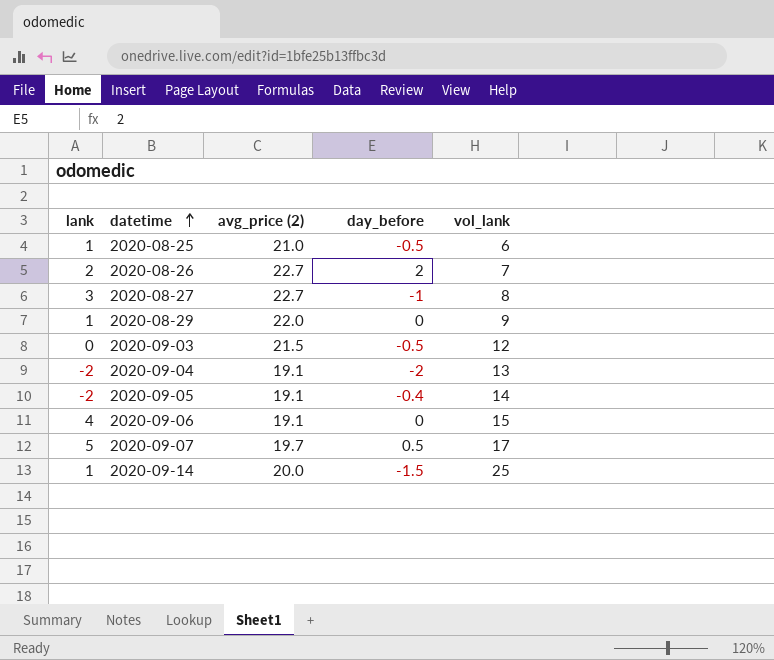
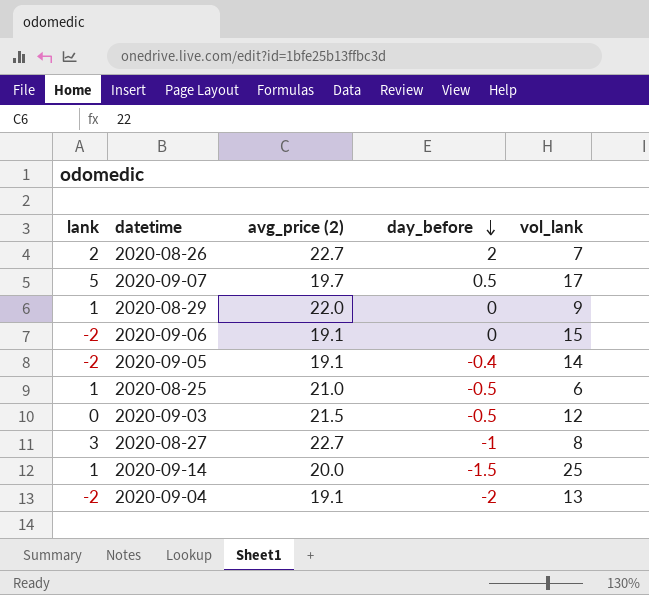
row order: datetime ascending -> day_before descending
2020-09-06 | lank: 4 -> -2

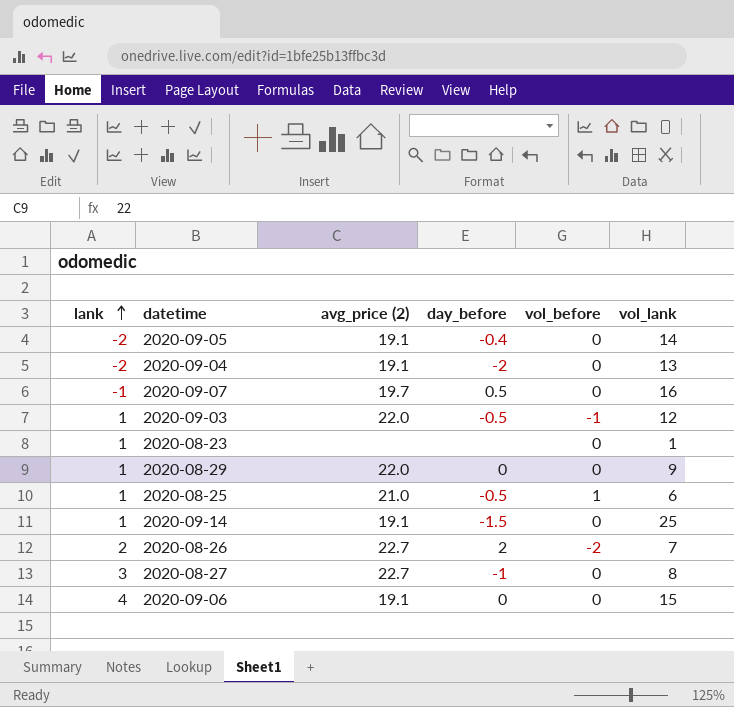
row order: day_before descending -> lank ascending
column vol_before | position: none -> 5
2020-09-07 | lank: 5 -> -1
2020-09-07 | vol_lank: 17 -> 16
2020-09-03 | lank: 0 -> 1
2020-09-03 | avg_price (2): 21.5 -> 22.0
row 2020-08-23: none -> 1 | none | none | 0 | 1
2020-09-14 | avg_price (2): 20.0 -> 19.1
2020-09-06 | lank: -2 -> 4

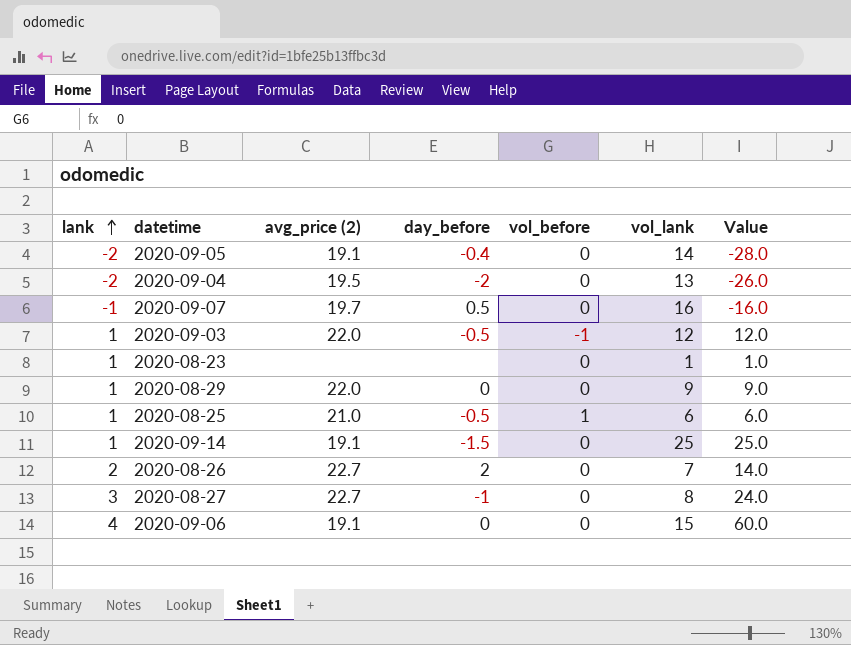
column Value | formula: none -> [lank] * [vol_lank]
2020-09-04 | avg_price (2): 19.1 -> 19.5
2020-08-26 | vol_before: -2 -> 0

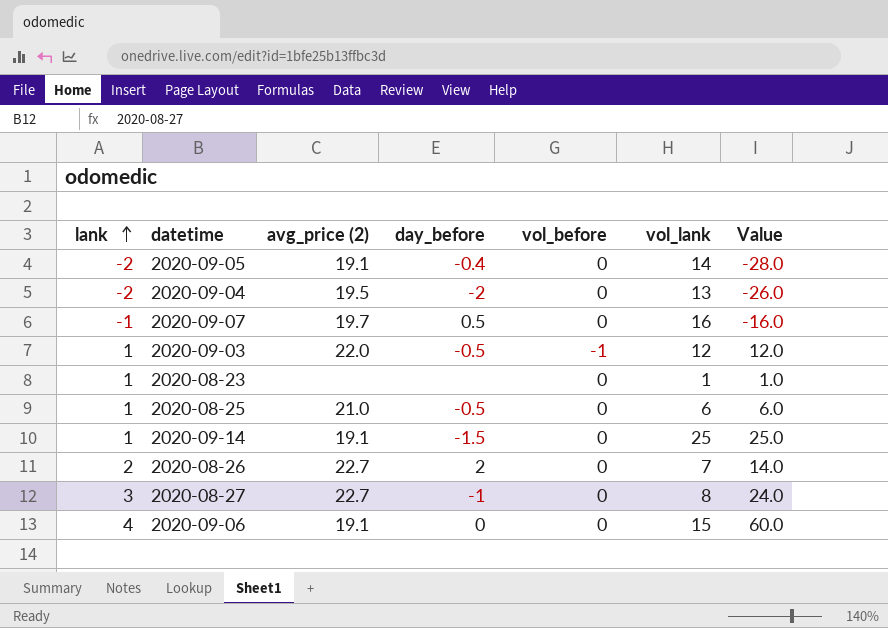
row 2020-08-29: 1 | 22.0 | 0 | 0 | 9 | 9.0 -> none
2020-08-25 | vol_before: 1 -> 0

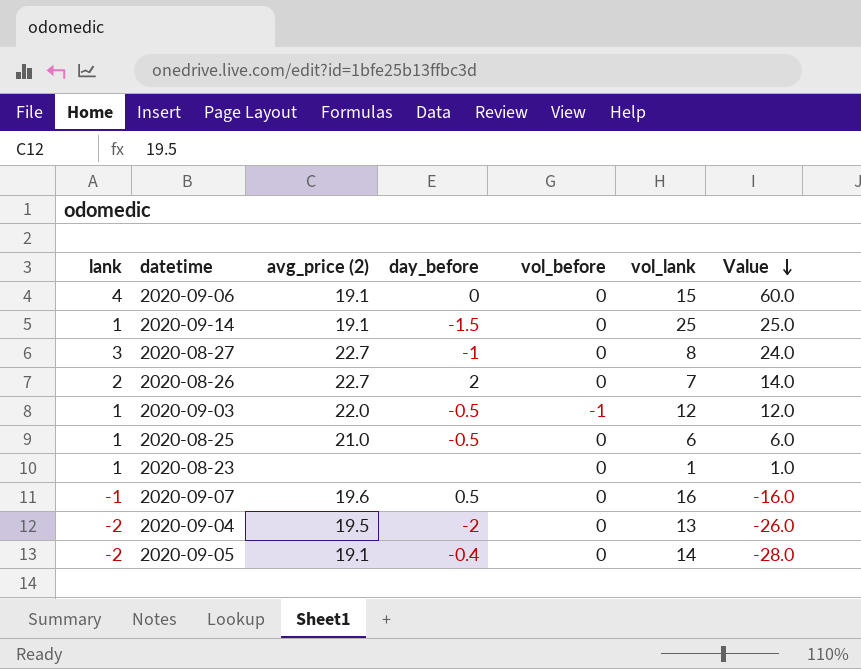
row order: lank ascending -> Value descending
2020-09-07 | avg_price (2): 19.7 -> 19.6

